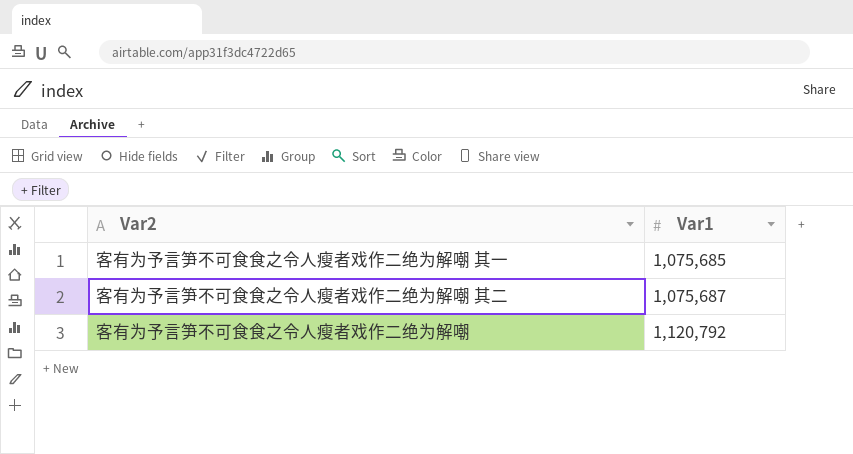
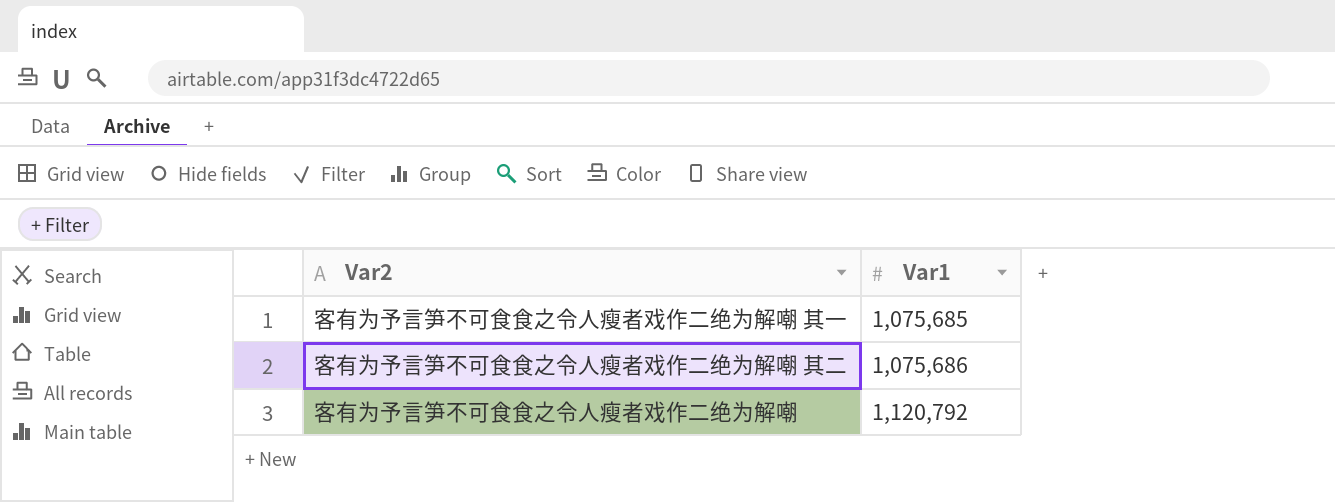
客有为予言笋不可食食之令人瘦者戏作二绝为解嘲 其二 | Var1: 1,075,687 -> 1,075,686

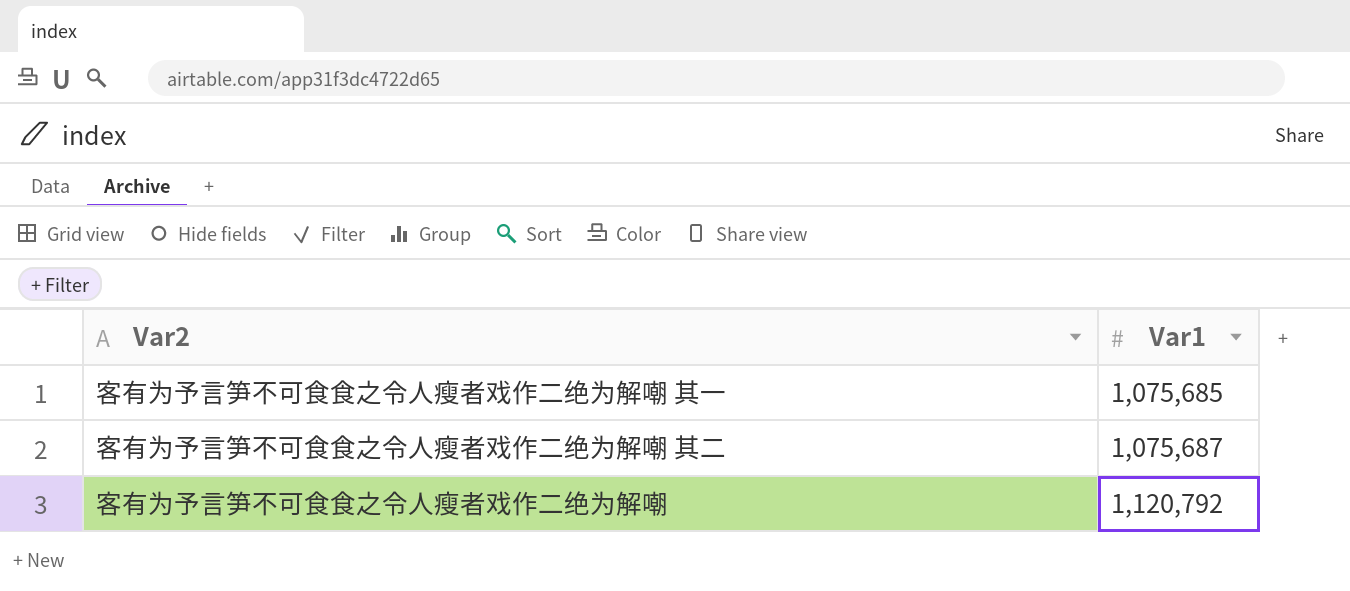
客有为予言笋不可食食之令人瘦者戏作二绝为解嘲 其二 | Var1: 1,075,686 -> 1,075,687

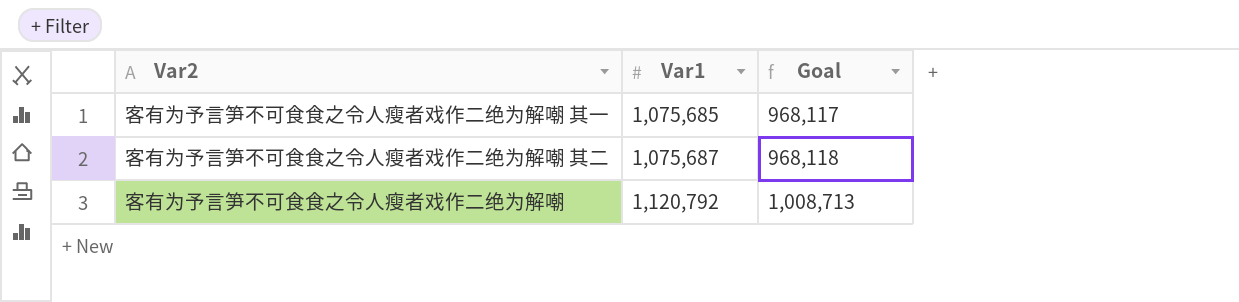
column Goal | formula: none -> [Var1] * 0.9

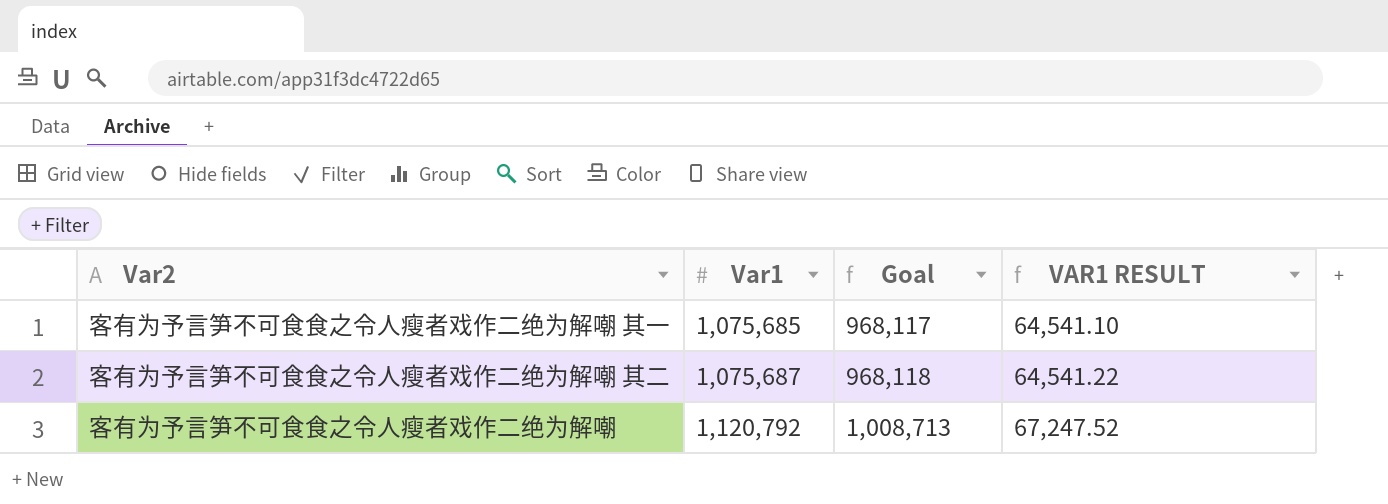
column VAR1 RESULT | formula: none -> [Var1] * 0.06

